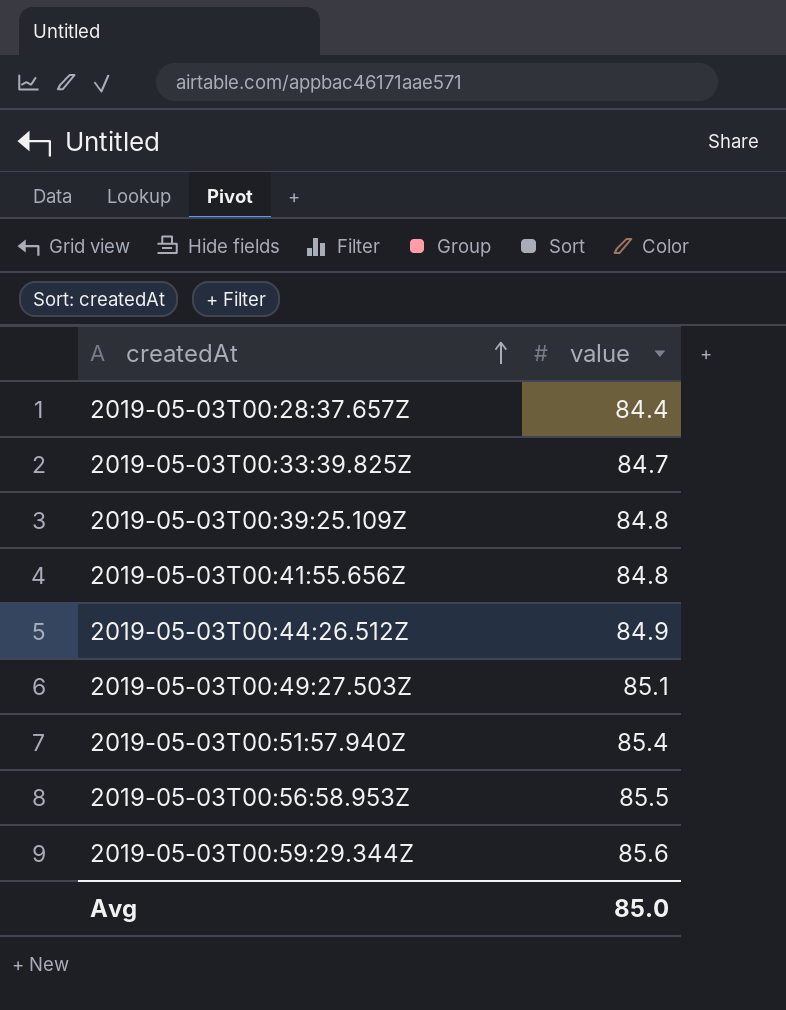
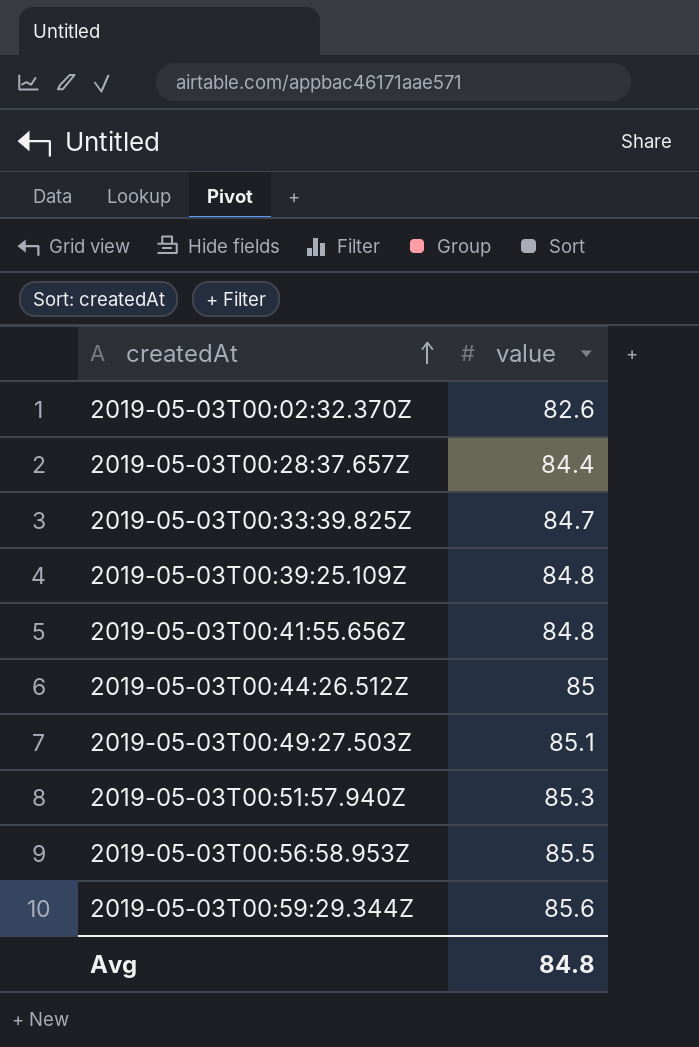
row 2019-05-03T00:02:32.370Z: none -> 82.6
2019-05-03T00:44:26.512Z | value: 84.9 -> 85
2019-05-03T00:51:57.940Z | value: 85.4 -> 85.3
Avg | value: 85.0 -> 84.8

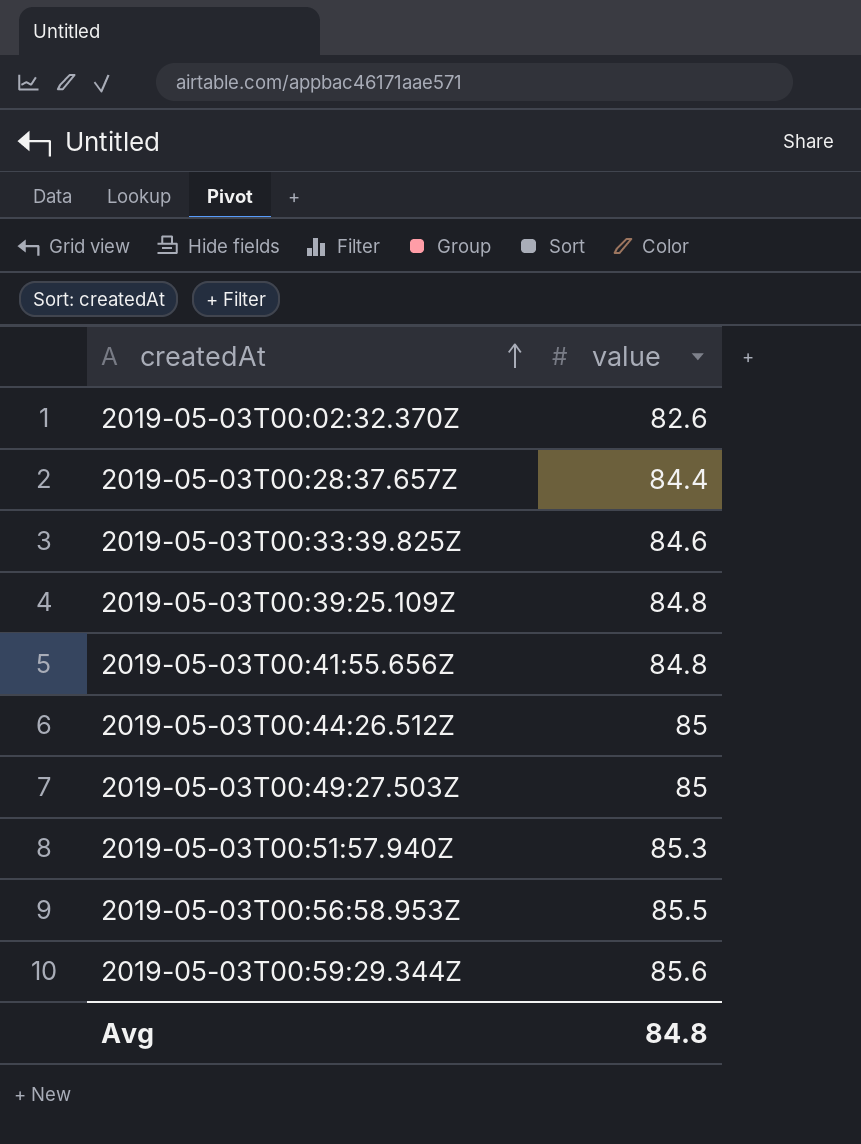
2019-05-03T00:33:39.825Z | value: 84.7 -> 84.6
2019-05-03T00:49:27.503Z | value: 85.1 -> 85

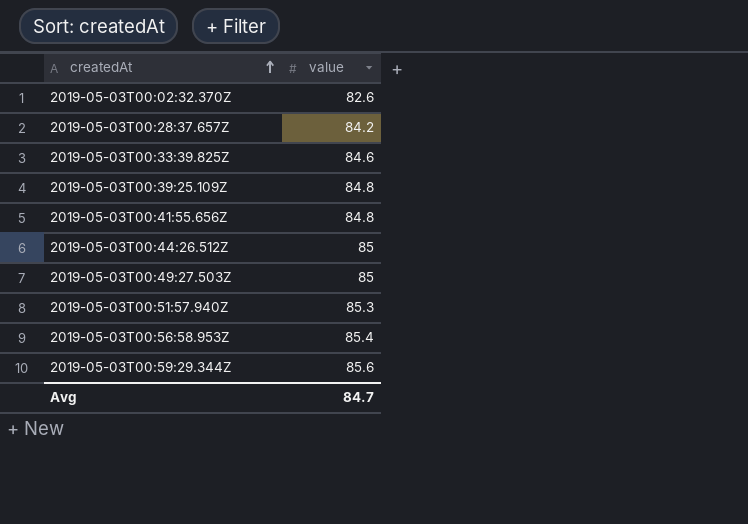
2019-05-03T00:28:37.657Z | value: 84.4 -> 84.2
2019-05-03T00:56:58.953Z | value: 85.5 -> 85.4
Avg | value: 84.8 -> 84.7

